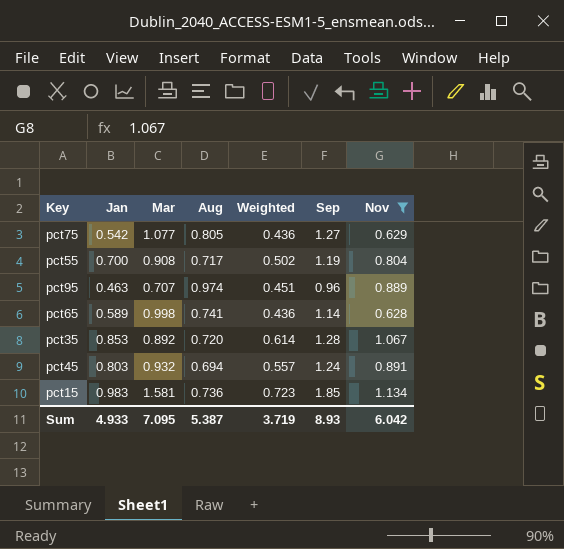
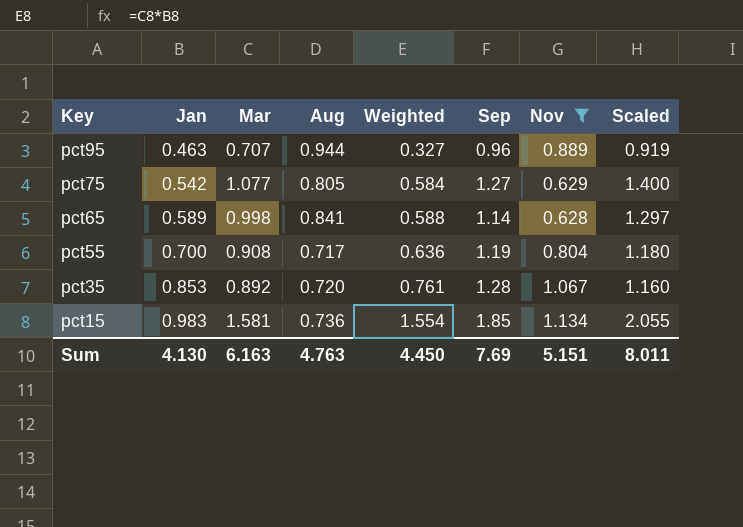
row order: none -> Key descending
column Weighted | formula: [Jan] * [Aug] -> [Jan] * [Mar]
column Scaled | formula: none -> [Mar] * 1.3
row pct45: 0.803 | 0.932 | 0.694 | 0.557 | 1.24 | 0.891 -> none
pct95 | Aug: 0.974 -> 0.944
pct65 | Aug: 0.741 -> 0.841
Sum | Jan: 4.933 -> 4.130
Sum | Mar: 7.095 -> 6.163
Sum | Aug: 5.387 -> 4.763
Sum | Weighted: 3.719 -> 4.450
Sum | Sep: 8.93 -> 7.69
Sum | Nov: 6.042 -> 5.151

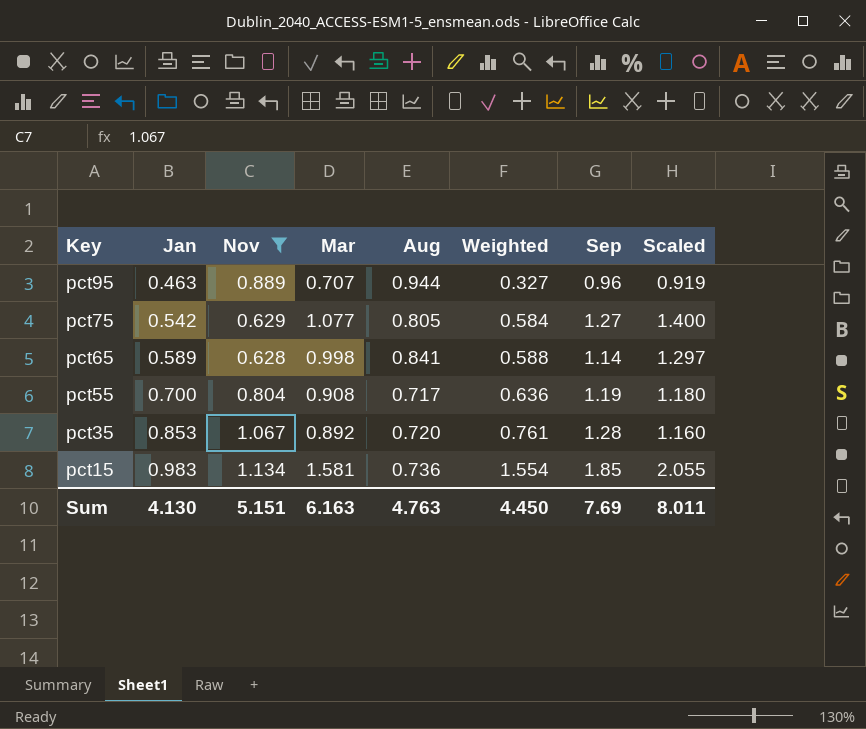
column Nov | position: 7 -> 3

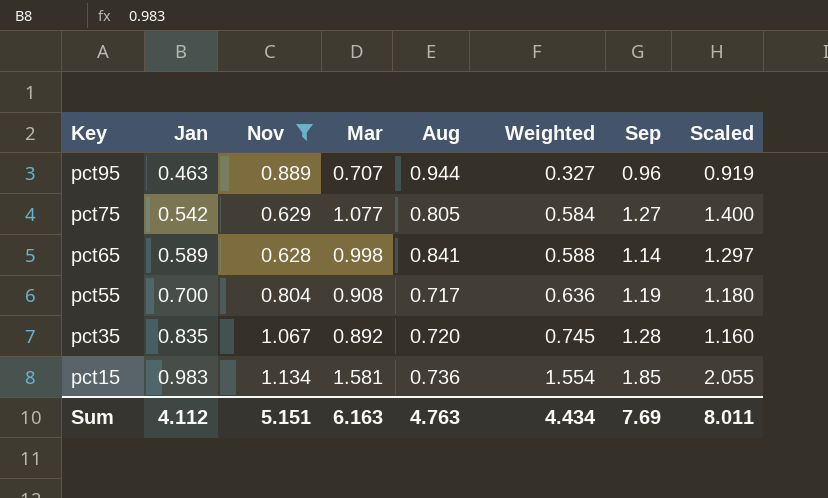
pct35 | Jan: 0.853 -> 0.835
pct35 | Weighted: 0.761 -> 0.745
Sum | Jan: 4.130 -> 4.112
Sum | Weighted: 4.450 -> 4.434

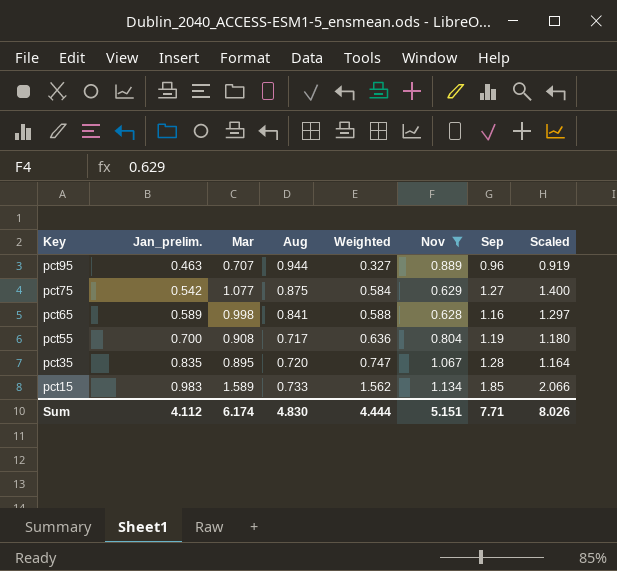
column name: Jan -> Jan_prelim.
column Nov | position: 3 -> 6
pct75 | Aug: 0.805 -> 0.875
pct65 | Sep: 1.14 -> 1.16
pct35 | Mar: 0.892 -> 0.895
pct35 | Weighted: 0.745 -> 0.747
pct35 | Scaled: 1.160 -> 1.164
pct15 | Mar: 1.581 -> 1.589
pct15 | Aug: 0.736 -> 0.733
pct15 | Weighted: 1.554 -> 1.562
pct15 | Scaled: 2.055 -> 2.066
Sum | Mar: 6.163 -> 6.174
Sum | Aug: 4.763 -> 4.830
Sum | Weighted: 4.434 -> 4.444
Sum | Sep: 7.69 -> 7.71
Sum | Scaled: 8.011 -> 8.026

